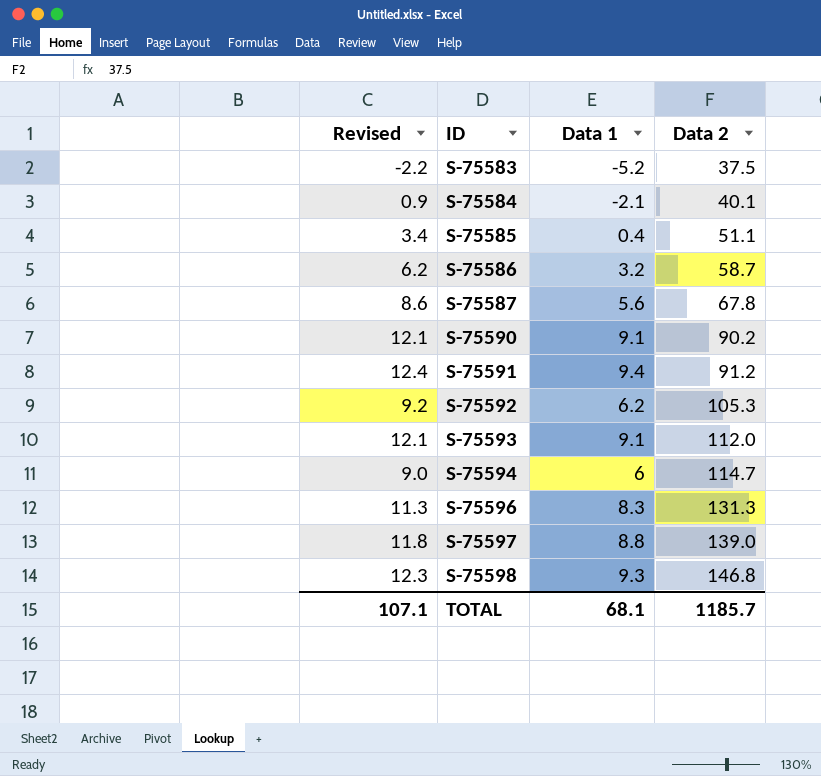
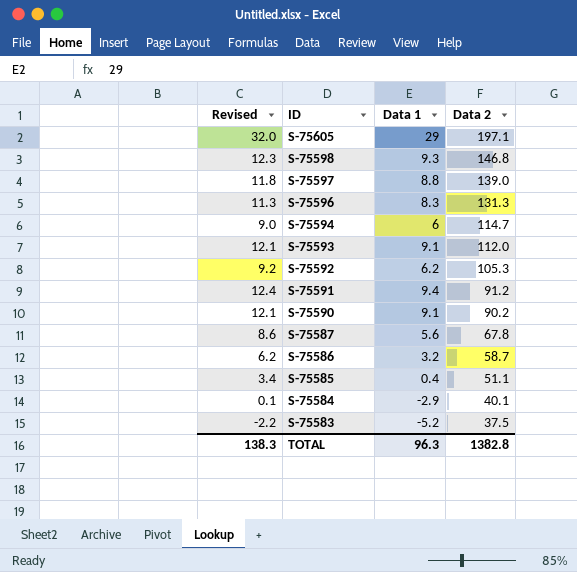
row order: ID ascending -> ID descending
row S-75605: none -> 32.0 | 29 | 197.1
S-75584 | Revised: 0.9 -> 0.1
S-75584 | Data 1: -2.1 -> -2.9
TOTAL | Revised: 107.1 -> 138.3
TOTAL | Data 1: 68.1 -> 96.3
TOTAL | Data 2: 1185.7 -> 1382.8

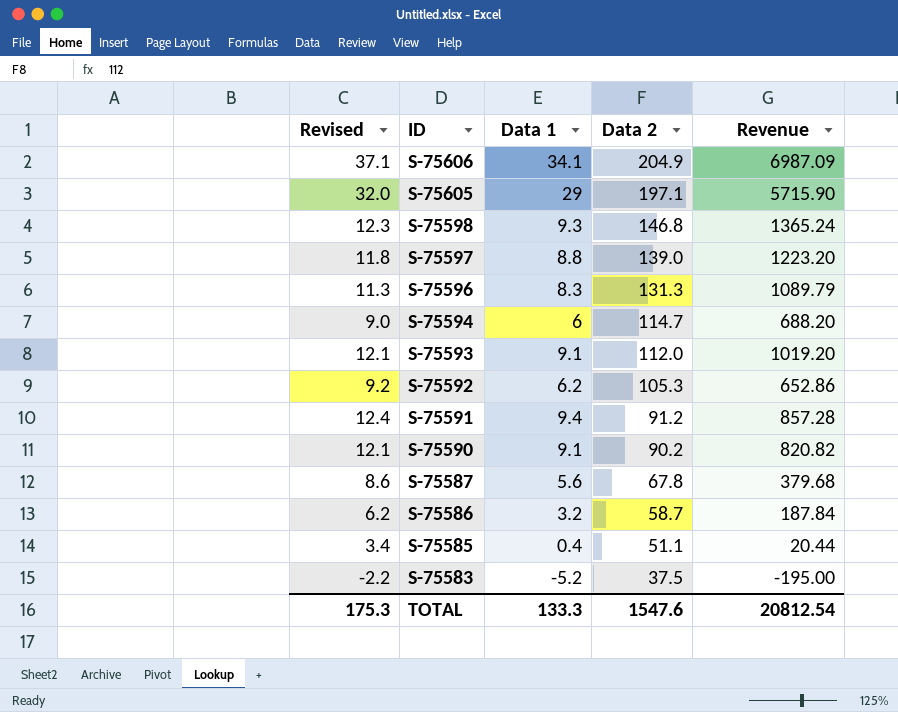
column Revenue | formula: none -> [Data 1] * [Data 2]
row S-75584: 0.1 | -2.9 | 40.1 -> none
row S-75606: none -> 37.1 | 34.1 | 204.9 | 6987.09
TOTAL | Revised: 138.3 -> 175.3
TOTAL | Data 1: 96.3 -> 133.3
TOTAL | Data 2: 1382.8 -> 1547.6

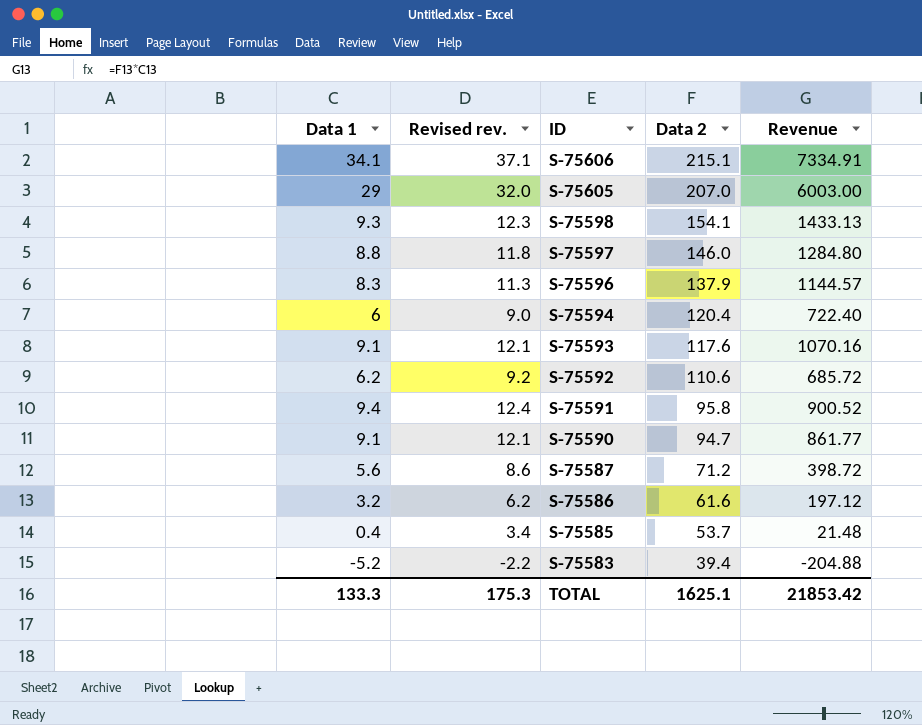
column Data 1 | position: 3 -> 1
column name: Revised -> Revised rev.
S-75606 | Data 2: 204.9 -> 215.1
S-75606 | Revenue: 6987.09 -> 7334.91
S-75605 | Data 2: 197.1 -> 207.0
S-75605 | Revenue: 5715.90 -> 6003.00
S-75598 | Data 2: 146.8 -> 154.1
S-75598 | Revenue: 1365.24 -> 1433.13
S-75597 | Data 2: 139.0 -> 146.0
S-75597 | Revenue: 1223.20 -> 1284.80
S-75596 | Data 2: 131.3 -> 137.9
S-75596 | Revenue: 1089.79 -> 1144.57
S-75594 | Data 2: 114.7 -> 120.4
S-75594 | Revenue: 688.20 -> 722.40
S-75593 | Data 2: 112.0 -> 117.6
S-75593 | Revenue: 1019.20 -> 1070.16
S-75592 | Data 2: 105.3 -> 110.6
S-75592 | Revenue: 652.86 -> 685.72
S-75591 | Data 2: 91.2 -> 95.8
S-75591 | Revenue: 857.28 -> 900.52
S-75590 | Data 2: 90.2 -> 94.7
S-75590 | Revenue: 820.82 -> 861.77
S-75587 | Data 2: 67.8 -> 71.2
S-75587 | Revenue: 379.68 -> 398.72
S-75586 | Data 2: 58.7 -> 61.6
S-75586 | Revenue: 187.84 -> 197.12
S-75585 | Data 2: 51.1 -> 53.7
S-75585 | Revenue: 20.44 -> 21.48
S-75583 | Data 2: 37.5 -> 39.4
S-75583 | Revenue: -195.00 -> -204.88
TOTAL | Data 2: 1547.6 -> 1625.1
TOTAL | Revenue: 20812.54 -> 21853.42

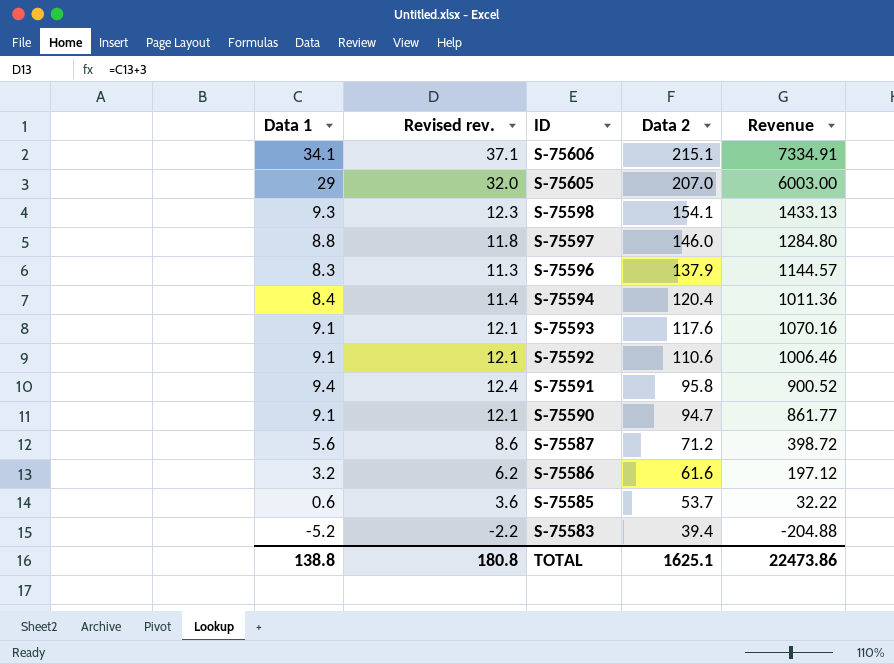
S-75594 | Data 1: 6 -> 8.4
S-75594 | Revised rev.: 9.0 -> 11.4
S-75594 | Revenue: 722.40 -> 1011.36
S-75592 | Data 1: 6.2 -> 9.1
S-75592 | Revised rev.: 9.2 -> 12.1
S-75592 | Revenue: 685.72 -> 1006.46
S-75585 | Data 1: 0.4 -> 0.6
S-75585 | Revised rev.: 3.4 -> 3.6
S-75585 | Revenue: 21.48 -> 32.22
TOTAL | Data 1: 133.3 -> 138.8
TOTAL | Revised rev.: 175.3 -> 180.8
TOTAL | Revenue: 21853.42 -> 22473.86

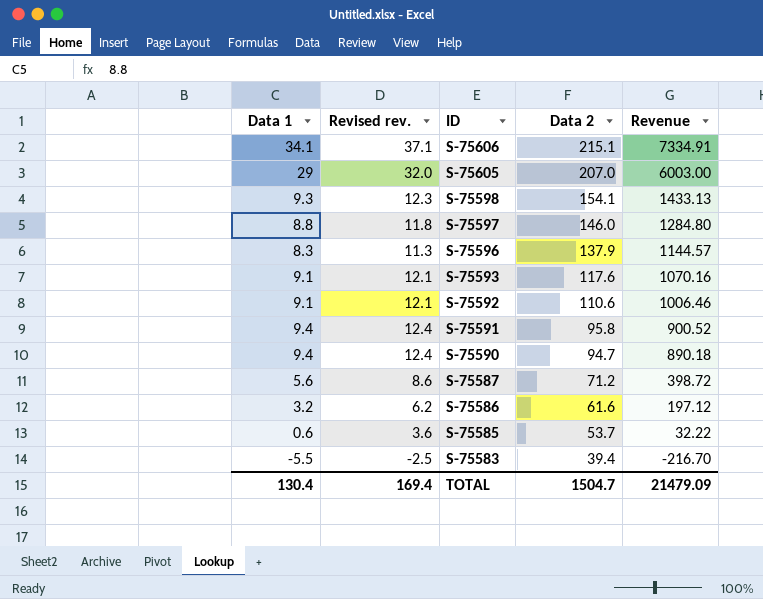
row S-75594: 8.4 | 11.4 | 120.4 | 1011.36 -> none
S-75590 | Data 1: 9.1 -> 9.4
S-75590 | Revised rev.: 12.1 -> 12.4
S-75590 | Revenue: 861.77 -> 890.18
S-75583 | Data 1: -5.2 -> -5.5
S-75583 | Revised rev.: -2.2 -> -2.5
S-75583 | Revenue: -204.88 -> -216.70
TOTAL | Data 1: 138.8 -> 130.4
TOTAL | Revised rev.: 180.8 -> 169.4
TOTAL | Data 2: 1625.1 -> 1504.7
TOTAL | Revenue: 22473.86 -> 21479.09

